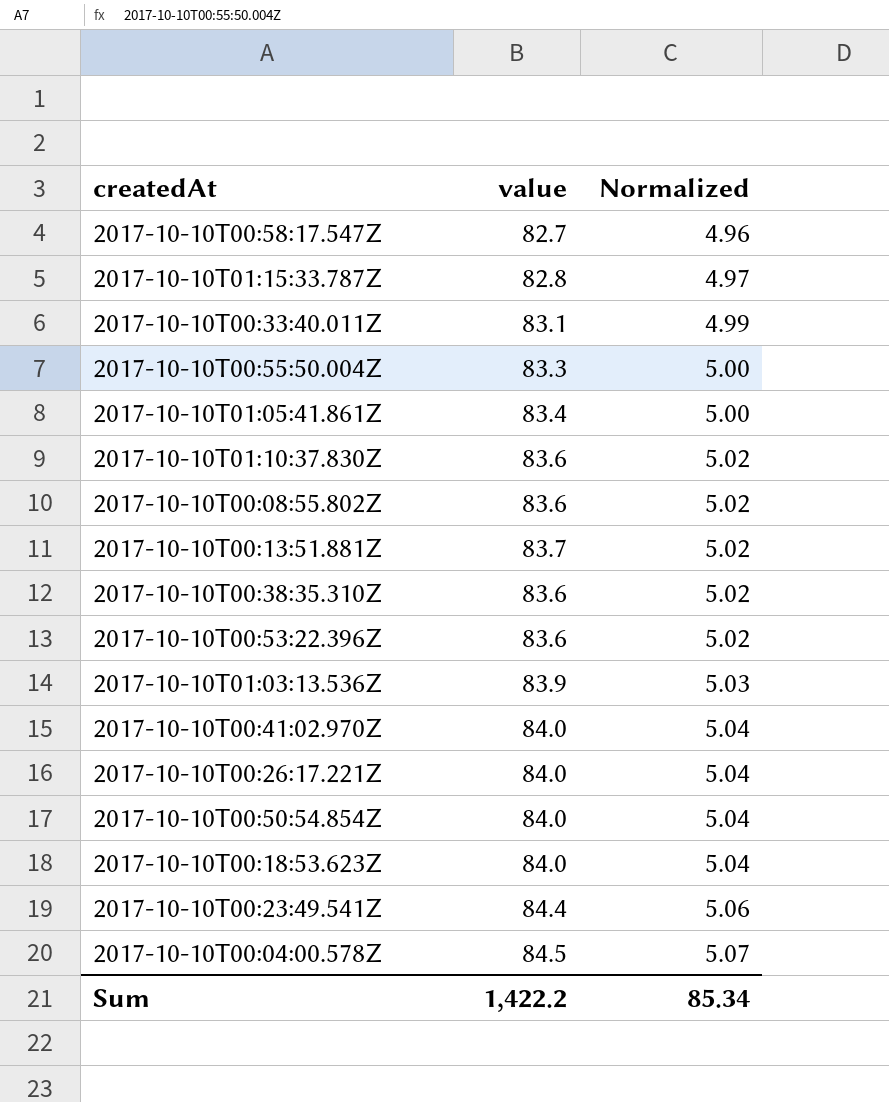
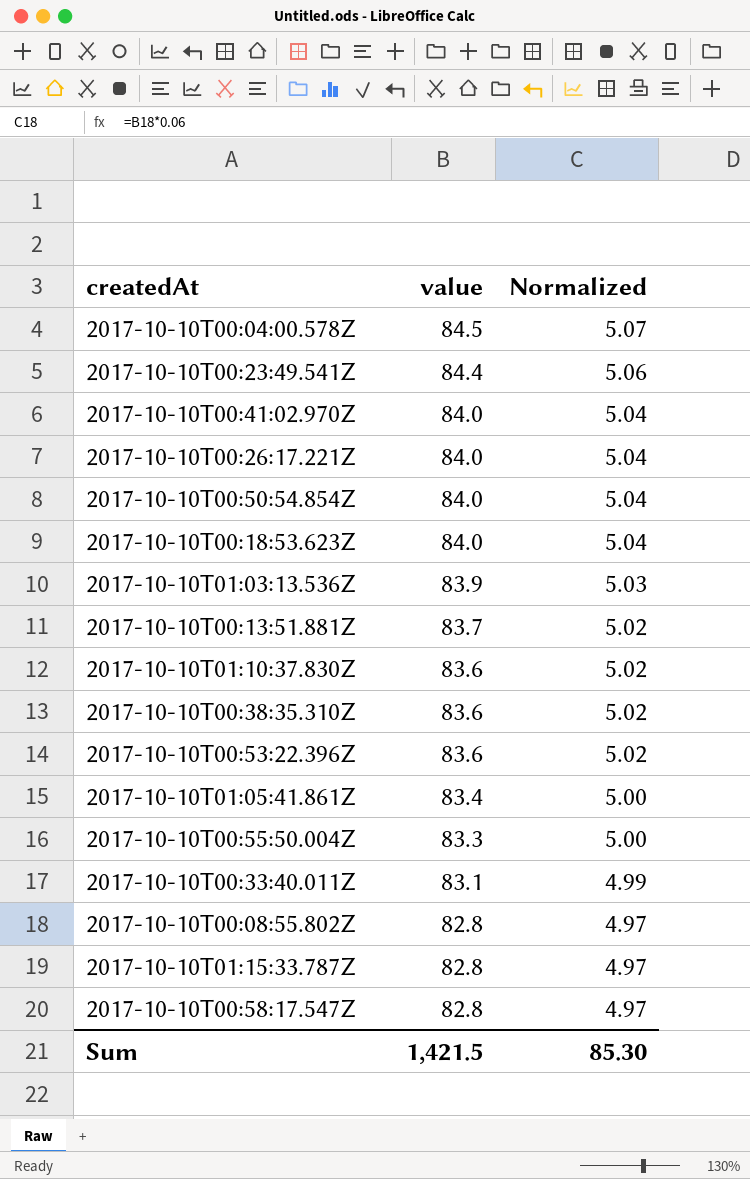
row order: Normalized ascending -> value descending
2017-10-10T00:08:55.802Z | value: 83.6 -> 82.8
2017-10-10T00:08:55.802Z | Normalized: 5.02 -> 4.97
2017-10-10T00:58:17.547Z | value: 82.7 -> 82.8
2017-10-10T00:58:17.547Z | Normalized: 4.96 -> 4.97
Sum | value: 1,422.2 -> 1,421.5
Sum | Normalized: 85.34 -> 85.30

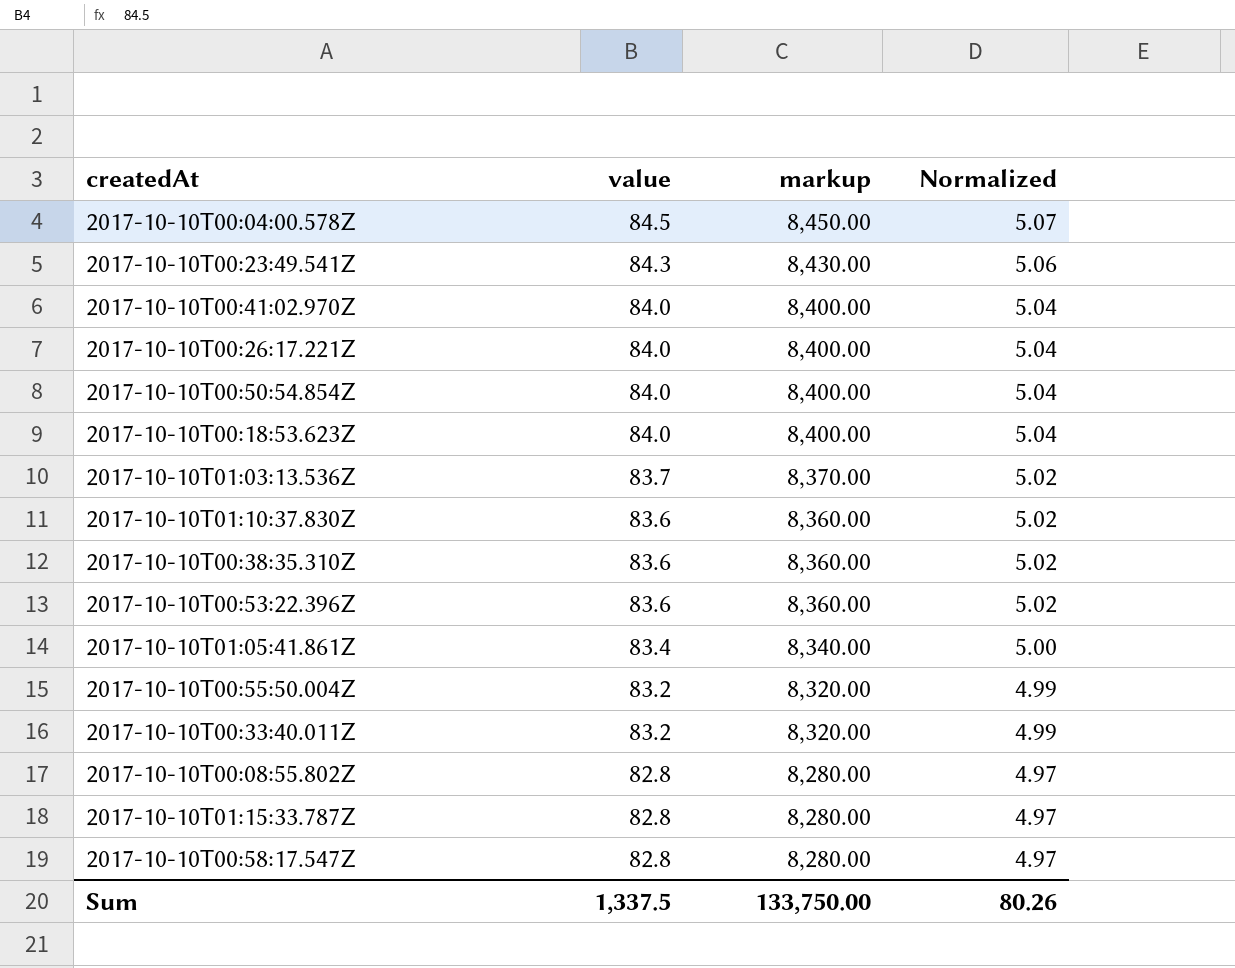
column markup | formula: none -> [value] * 100
row 2017-10-10T00:13:51.881Z: 83.7 | 5.02 -> none
2017-10-10T00:23:49.541Z | value: 84.4 -> 84.3
2017-10-10T01:03:13.536Z | value: 83.9 -> 83.7
2017-10-10T01:03:13.536Z | Normalized: 5.03 -> 5.02
2017-10-10T00:55:50.004Z | value: 83.3 -> 83.2
2017-10-10T00:55:50.004Z | Normalized: 5.00 -> 4.99
2017-10-10T00:33:40.011Z | value: 83.1 -> 83.2
Sum | value: 1,421.5 -> 1,337.5
Sum | Normalized: 85.30 -> 80.26

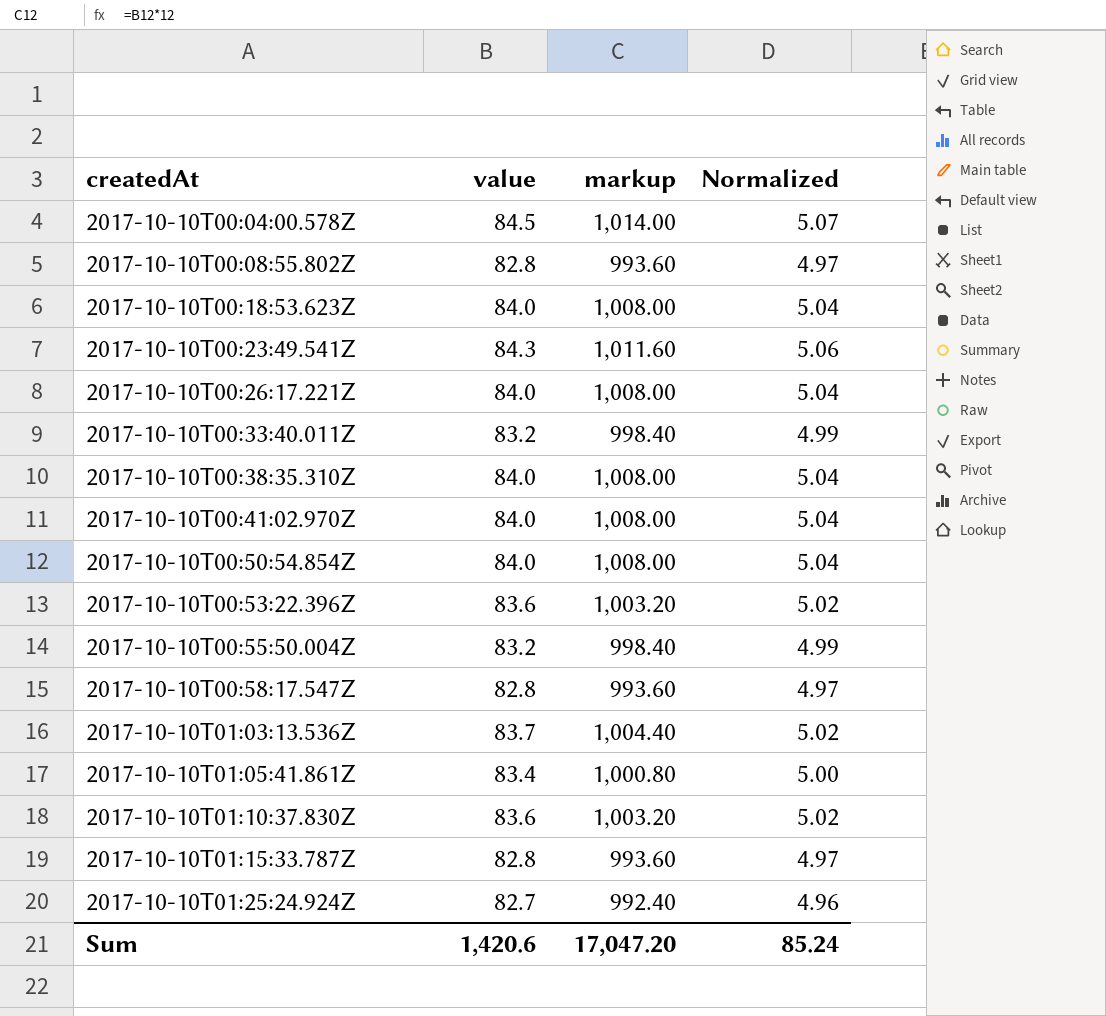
row order: value descending -> createdAt ascending
column markup | formula: [value] * 100 -> [value] * 12
2017-10-10T00:38:35.310Z | value: 83.6 -> 84.0
2017-10-10T00:38:35.310Z | Normalized: 5.02 -> 5.04
row 2017-10-10T01:25:24.924Z: none -> 82.7 | 992.40 | 4.96
Sum | value: 1,337.5 -> 1,420.6
Sum | markup: 133,750.00 -> 17,047.20
Sum | Normalized: 80.26 -> 85.24

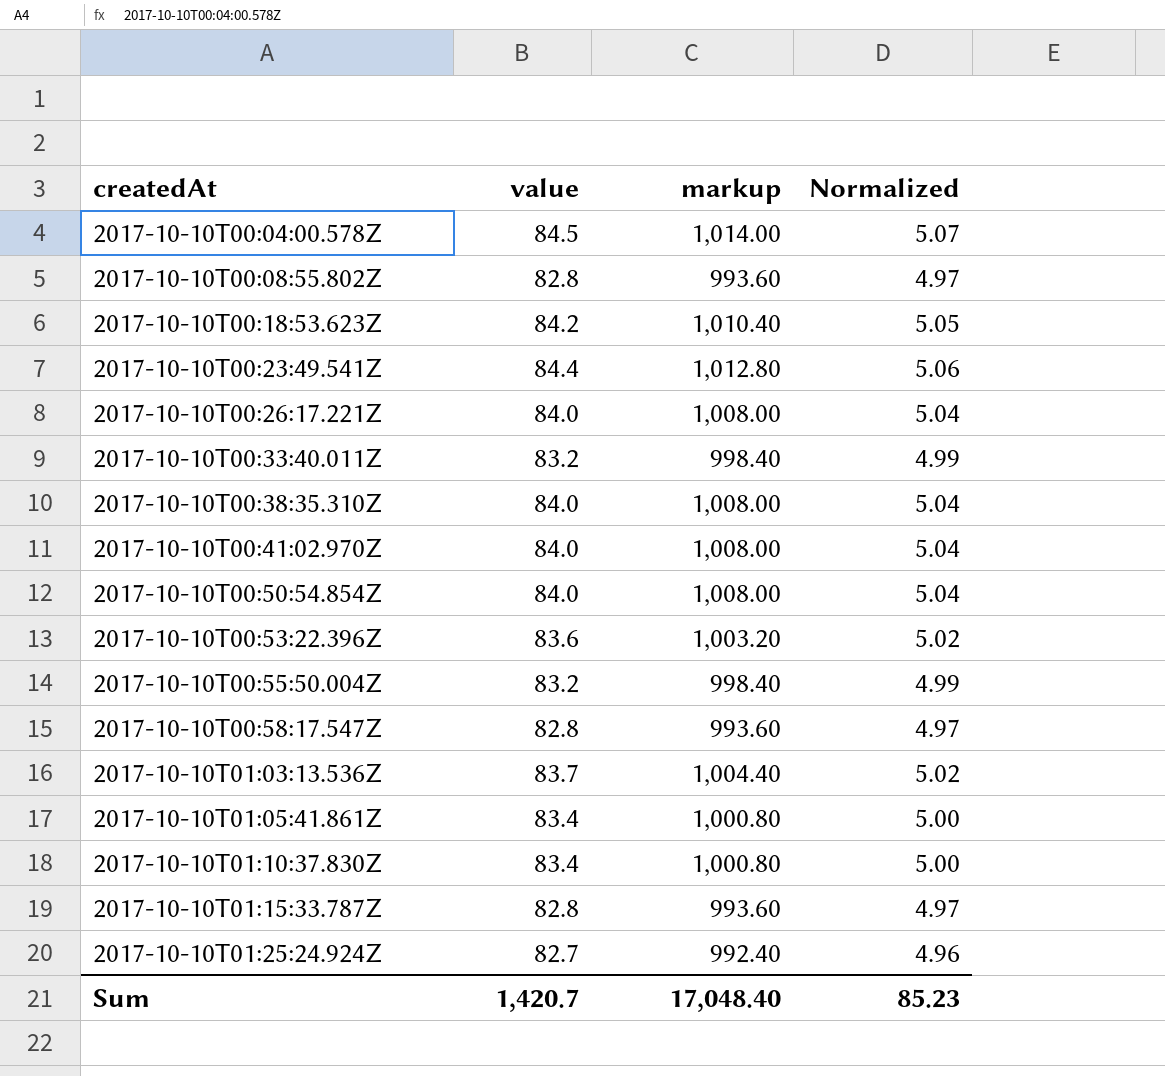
2017-10-10T00:18:53.623Z | value: 84.0 -> 84.2
2017-10-10T00:18:53.623Z | markup: 1,008.00 -> 1,010.40
2017-10-10T00:18:53.623Z | Normalized: 5.04 -> 5.05
2017-10-10T00:23:49.541Z | value: 84.3 -> 84.4
2017-10-10T00:23:49.541Z | markup: 1,011.60 -> 1,012.80
2017-10-10T01:10:37.830Z | value: 83.6 -> 83.4
2017-10-10T01:10:37.830Z | markup: 1,003.20 -> 1,000.80
2017-10-10T01:10:37.830Z | Normalized: 5.02 -> 5.00
Sum | value: 1,420.6 -> 1,420.7
Sum | markup: 17,047.20 -> 17,048.40
Sum | Normalized: 85.24 -> 85.23

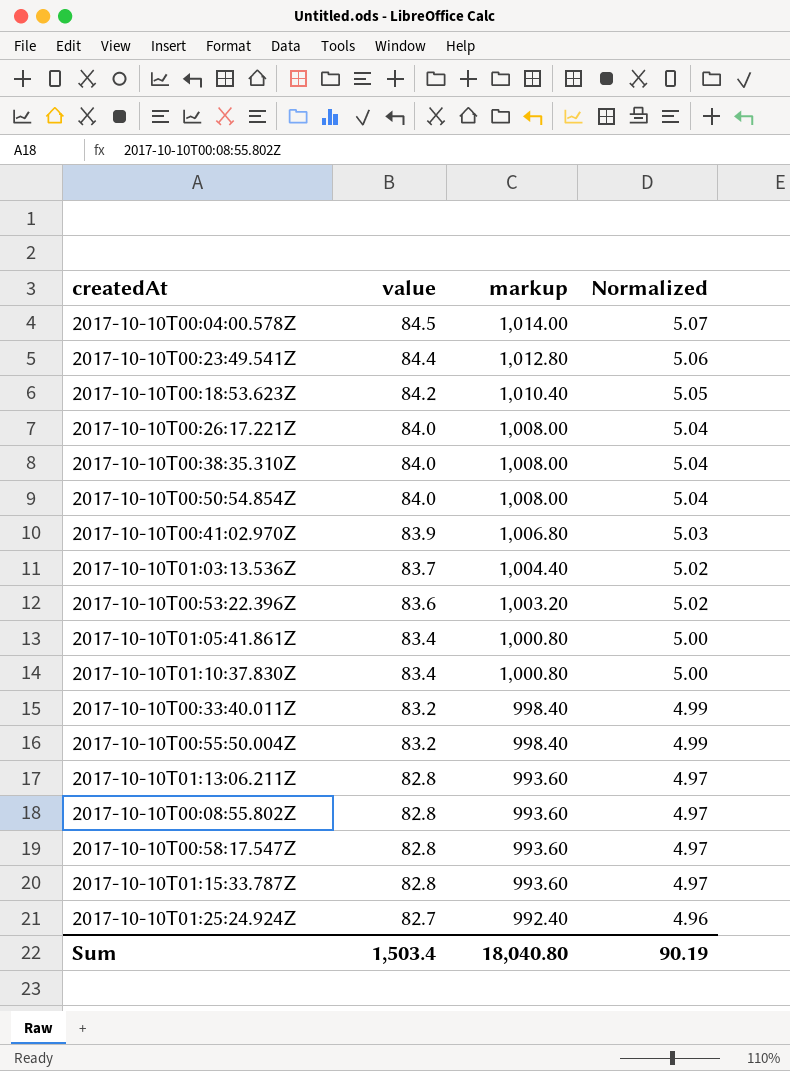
row order: createdAt ascending -> value descending
2017-10-10T00:41:02.970Z | value: 84.0 -> 83.9
2017-10-10T00:41:02.970Z | markup: 1,008.00 -> 1,006.80
2017-10-10T00:41:02.970Z | Normalized: 5.04 -> 5.03
row 2017-10-10T01:13:06.211Z: none -> 82.8 | 993.60 | 4.97
Sum | value: 1,420.7 -> 1,503.4
Sum | markup: 17,048.40 -> 18,040.80
Sum | Normalized: 85.23 -> 90.19

